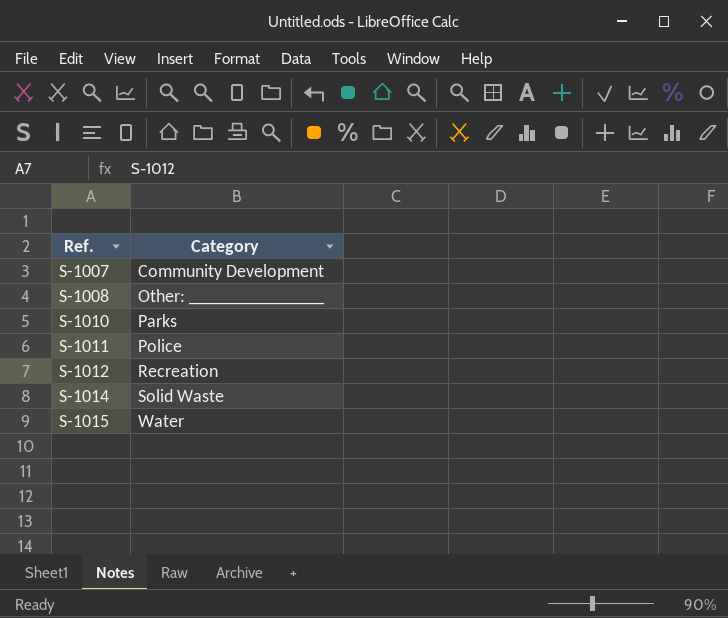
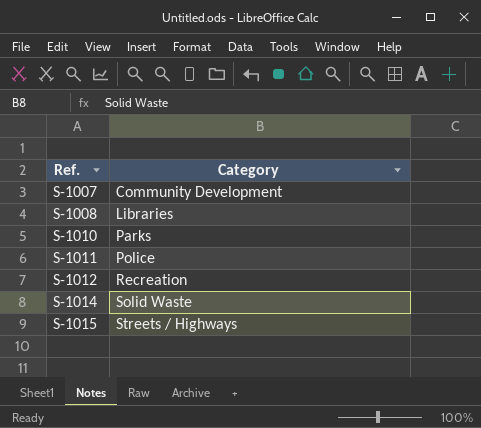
S-1008 | Category: Other: _______________ -> Libraries
S-1015 | Category: Water -> Streets / Highways

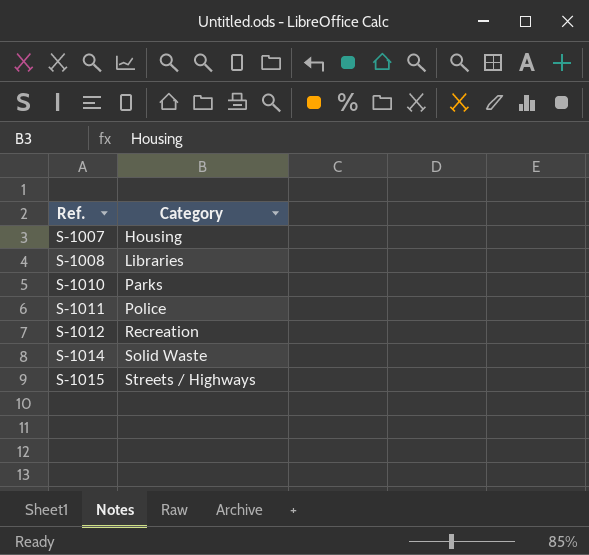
S-1007 | Category: Community Development -> Housing

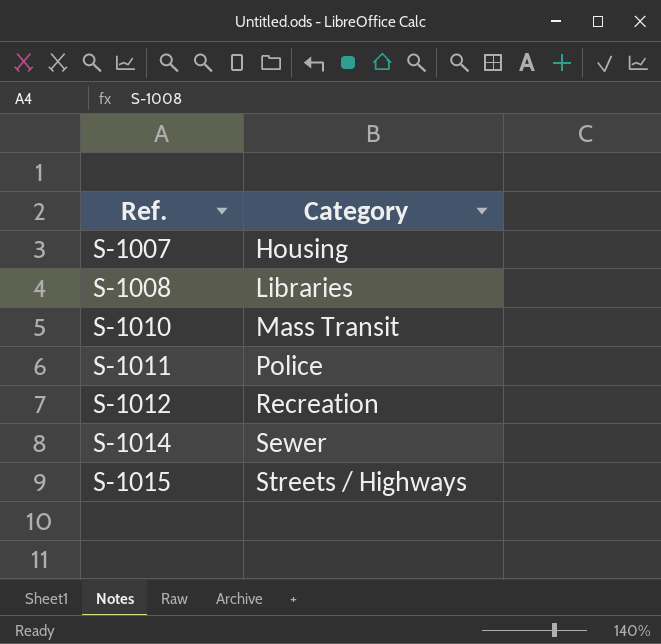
S-1010 | Category: Parks -> Mass Transit
S-1014 | Category: Solid Waste -> Sewer

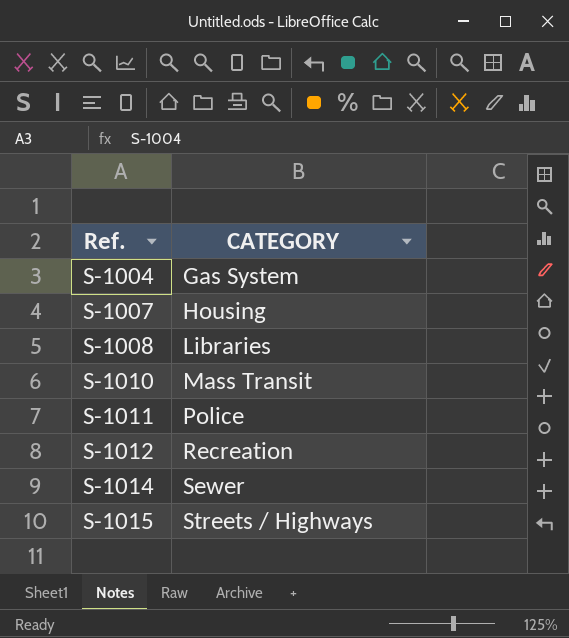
column name: Category -> CATEGORY
row S-1004: none -> Gas System

